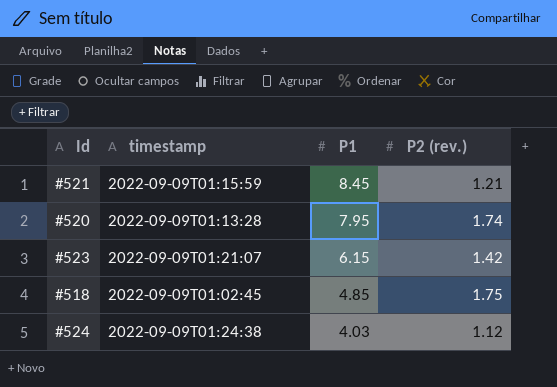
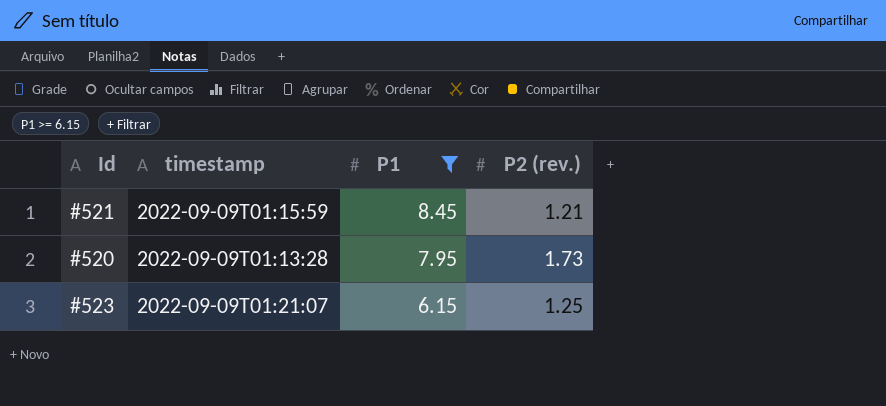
filter: none -> P1 >= 6.15
#520 | P2 (rev.): 1.74 -> 1.73
#523 | P2 (rev.): 1.42 -> 1.25

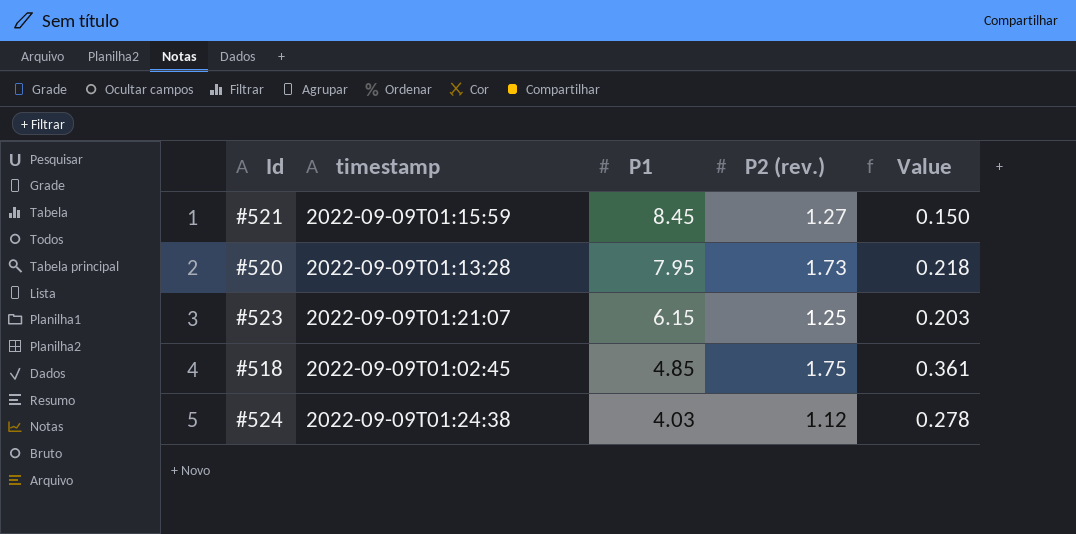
filter: P1 >= 6.15 -> none
column Value | formula: none -> [P2 (rev.)] / [P1]
#521 | P2 (rev.): 1.21 -> 1.27

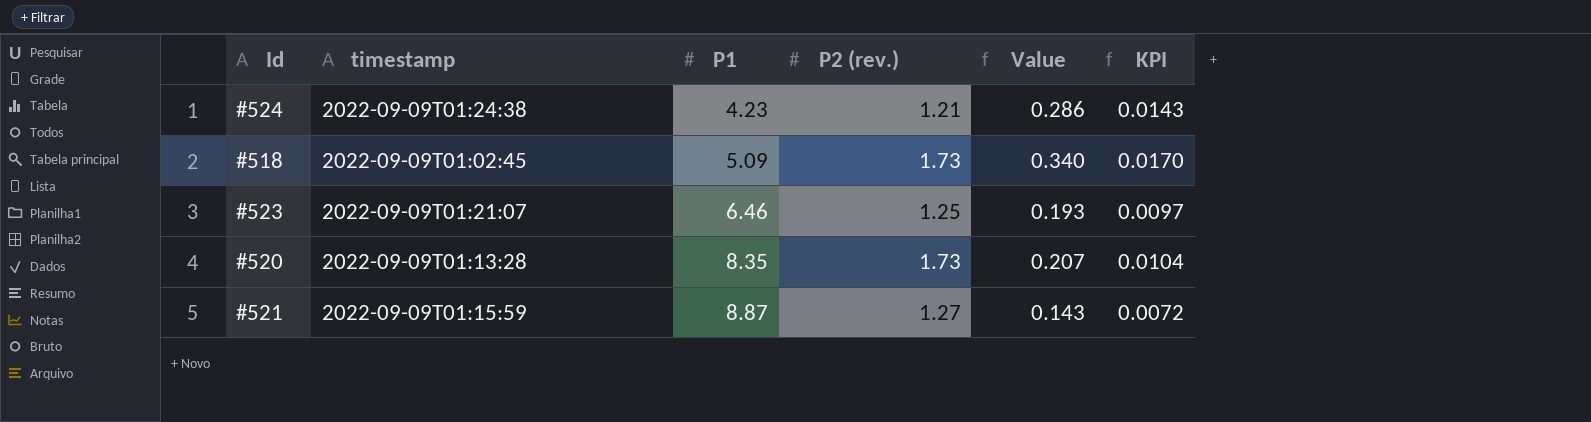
row order: P1 descending -> P1 ascending
column KPI | formula: none -> [Value] * 0.05
#524 | P1: 4.03 -> 4.23
#524 | P2 (rev.): 1.12 -> 1.21
#524 | Value: 0.278 -> 0.286
#518 | P1: 4.85 -> 5.09
#518 | P2 (rev.): 1.75 -> 1.73
#518 | Value: 0.361 -> 0.340
#523 | P1: 6.15 -> 6.46
#523 | Value: 0.203 -> 0.193
#520 | P1: 7.95 -> 8.35
#520 | Value: 0.218 -> 0.207
#521 | P1: 8.45 -> 8.87
#521 | Value: 0.150 -> 0.143

